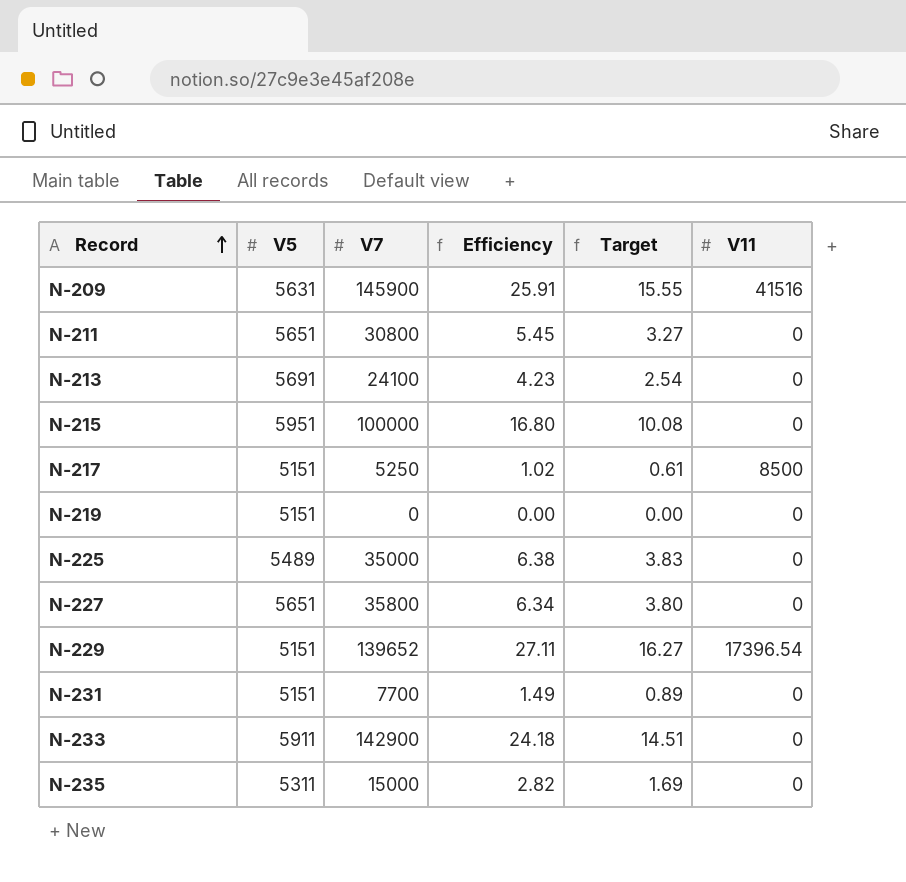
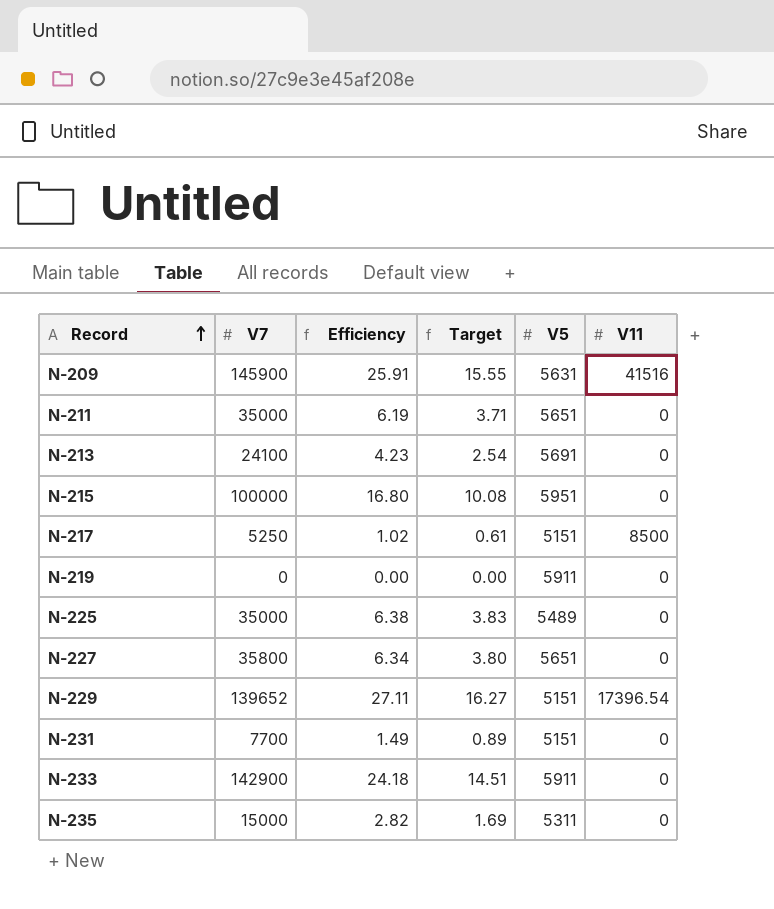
column V5 | position: 2 -> 5
N-211 | V7: 30800 -> 35000
N-211 | Efficiency: 5.45 -> 6.19
N-211 | Target: 3.27 -> 3.71
N-219 | V5: 5151 -> 5911

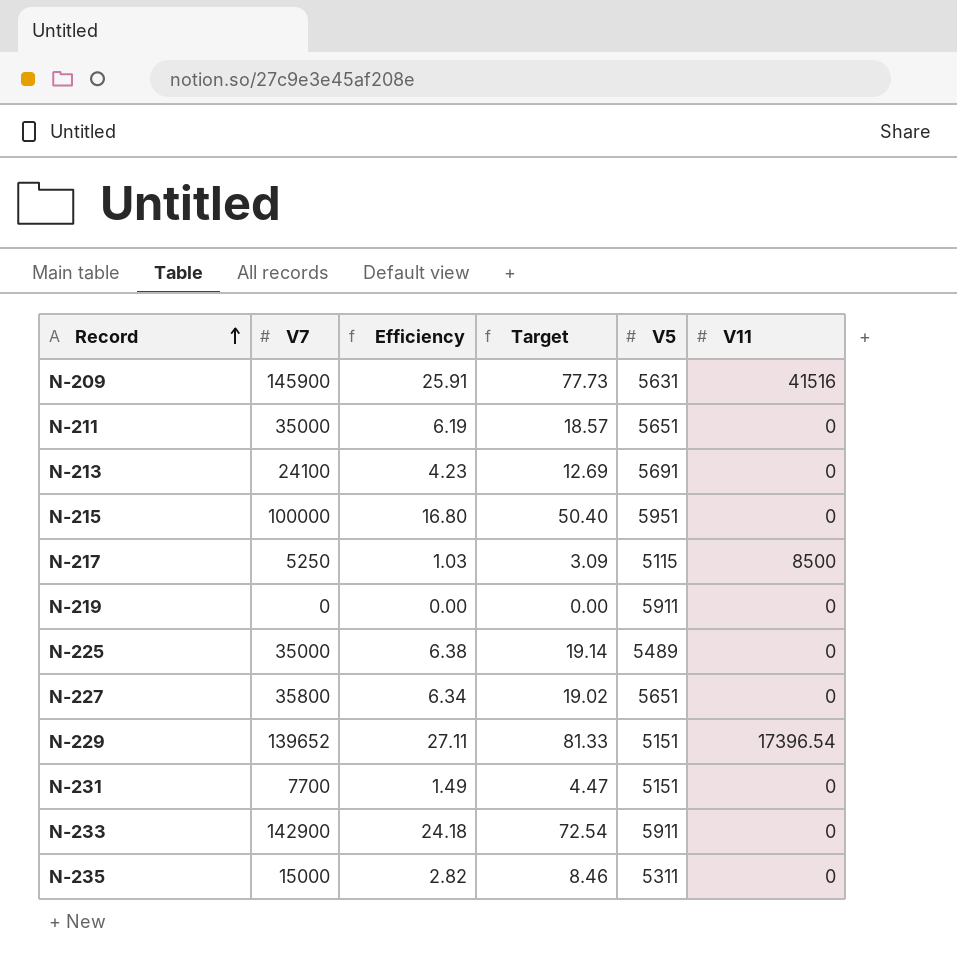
column Target | formula: [Efficiency] * 0.6 -> [Efficiency] * 3
N-217 | Efficiency: 1.02 -> 1.03
N-217 | V5: 5151 -> 5115

